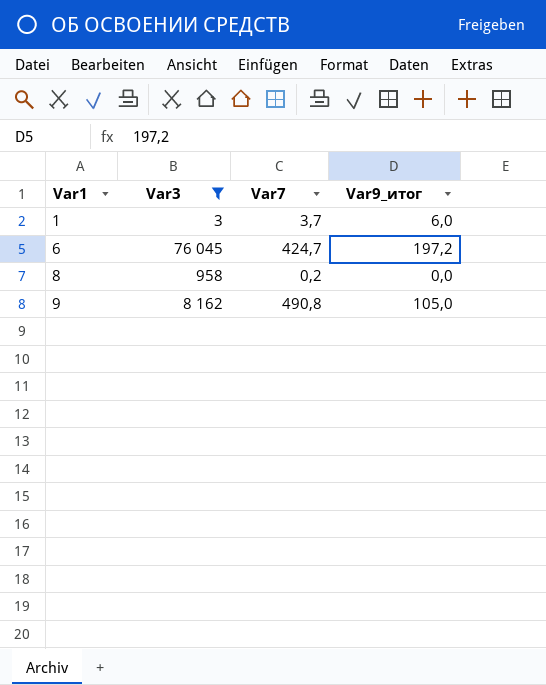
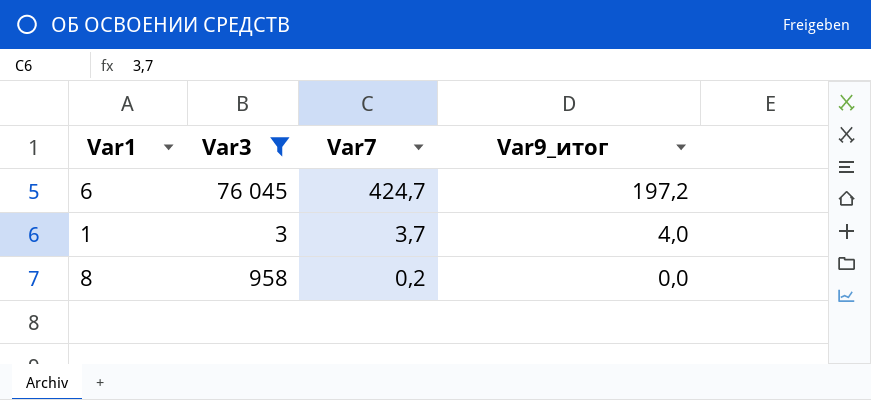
row order: Var1 ascending -> Var7 descending
row 9: 8 162 | 490,8 | 105,0 -> none
1 | Var9_итог: 6,0 -> 4,0

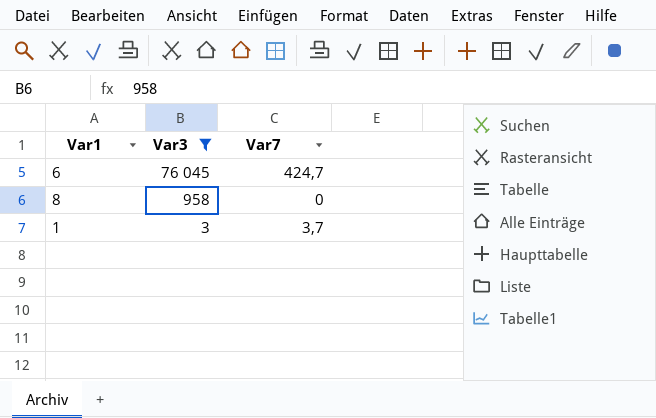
row order: Var7 descending -> Var3 descending
column Var9_итог | position: 4 -> none
8 | Var7: 0,2 -> 0

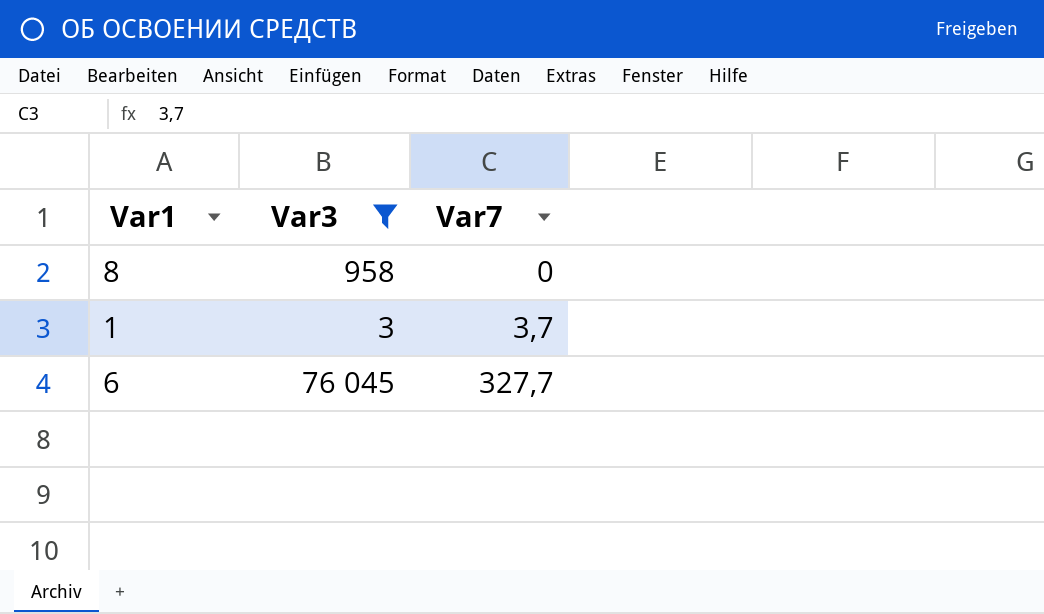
row order: Var3 descending -> Var7 ascending
6 | Var7: 424,7 -> 327,7

